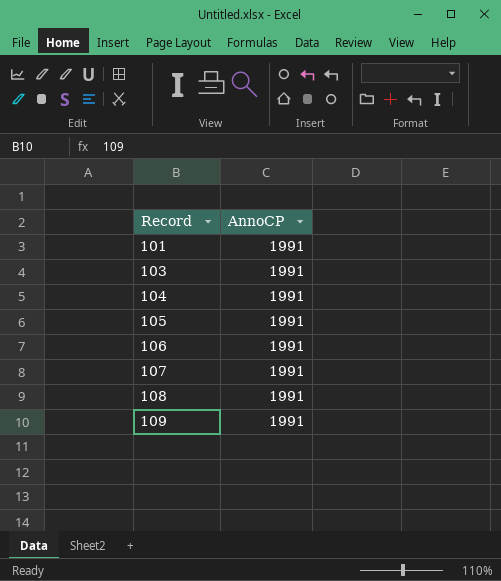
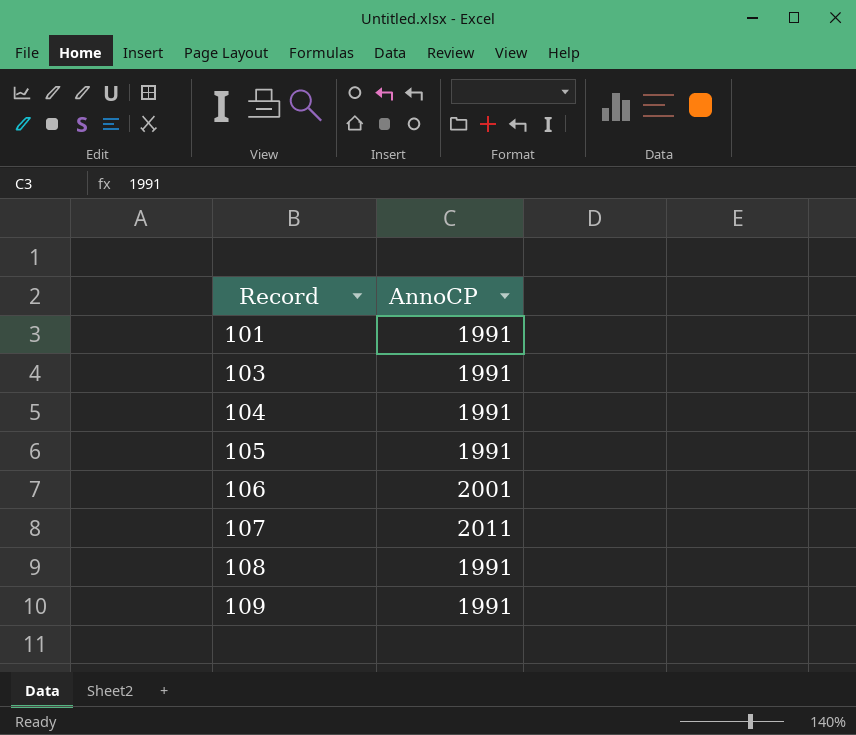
106 | AnnoCP: 1991 -> 2001
107 | AnnoCP: 1991 -> 2011

